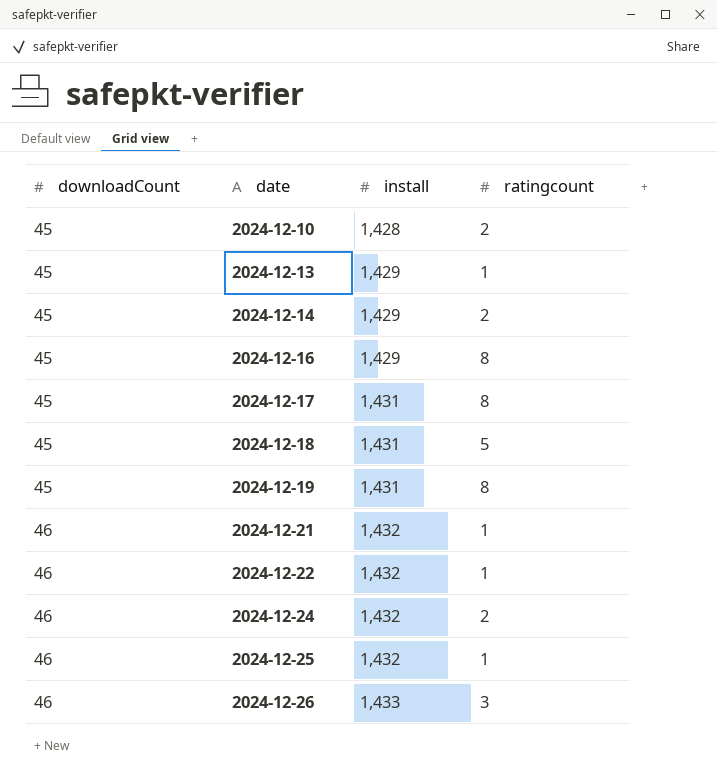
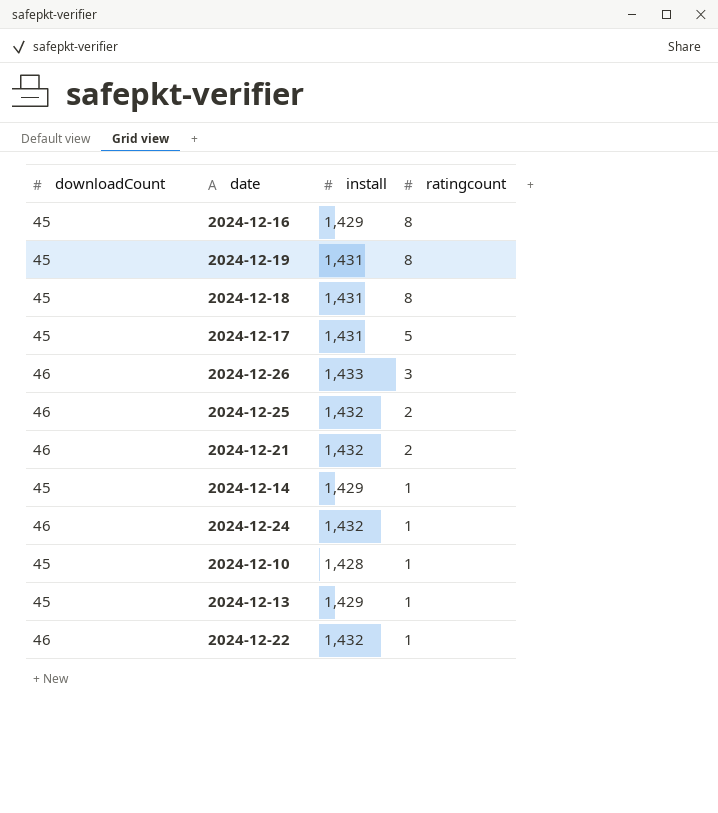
row order: downloadCount ascending -> ratingcount descending
2024-12-18 | ratingcount: 5 -> 8
2024-12-17 | ratingcount: 8 -> 5
2024-12-25 | ratingcount: 1 -> 2
2024-12-21 | ratingcount: 1 -> 2
2024-12-14 | ratingcount: 2 -> 1
2024-12-24 | ratingcount: 2 -> 1
2024-12-10 | ratingcount: 2 -> 1

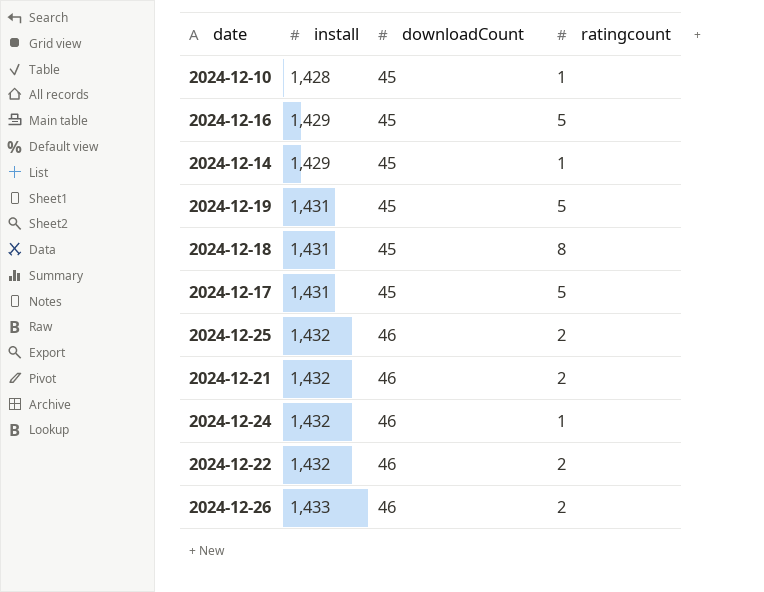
row order: ratingcount descending -> install ascending
column downloadCount | position: 1 -> 3
row 2024-12-13: 45 | 1,429 | 1 -> none
2024-12-16 | ratingcount: 8 -> 5
2024-12-19 | ratingcount: 8 -> 5
2024-12-22 | ratingcount: 1 -> 2
2024-12-26 | ratingcount: 3 -> 2

